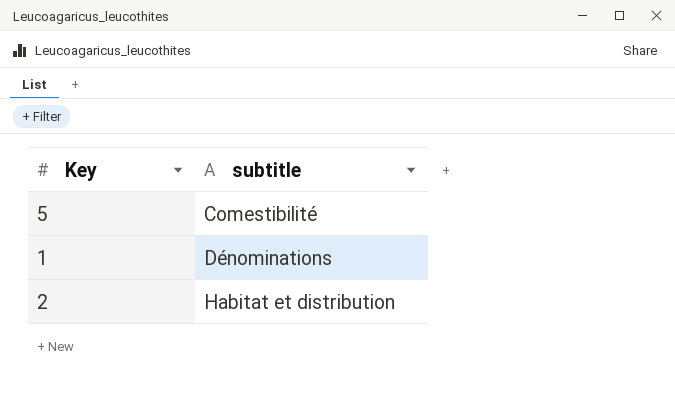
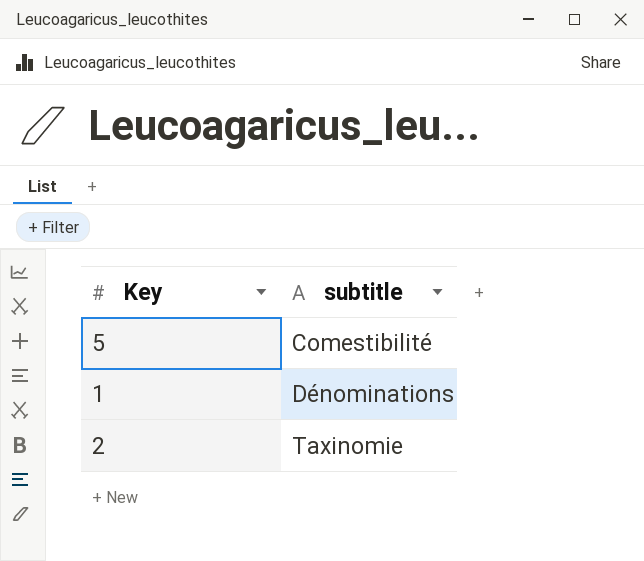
2 | subtitle: Habitat et distribution -> Taxinomie

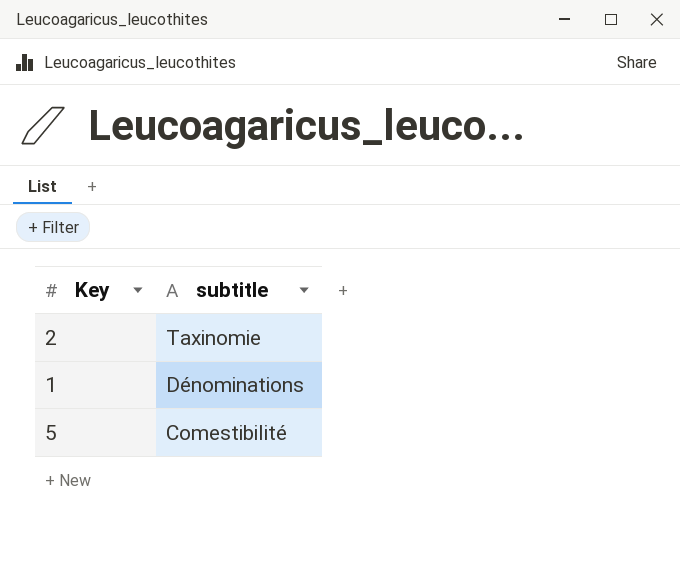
row order: subtitle ascending -> subtitle descending

